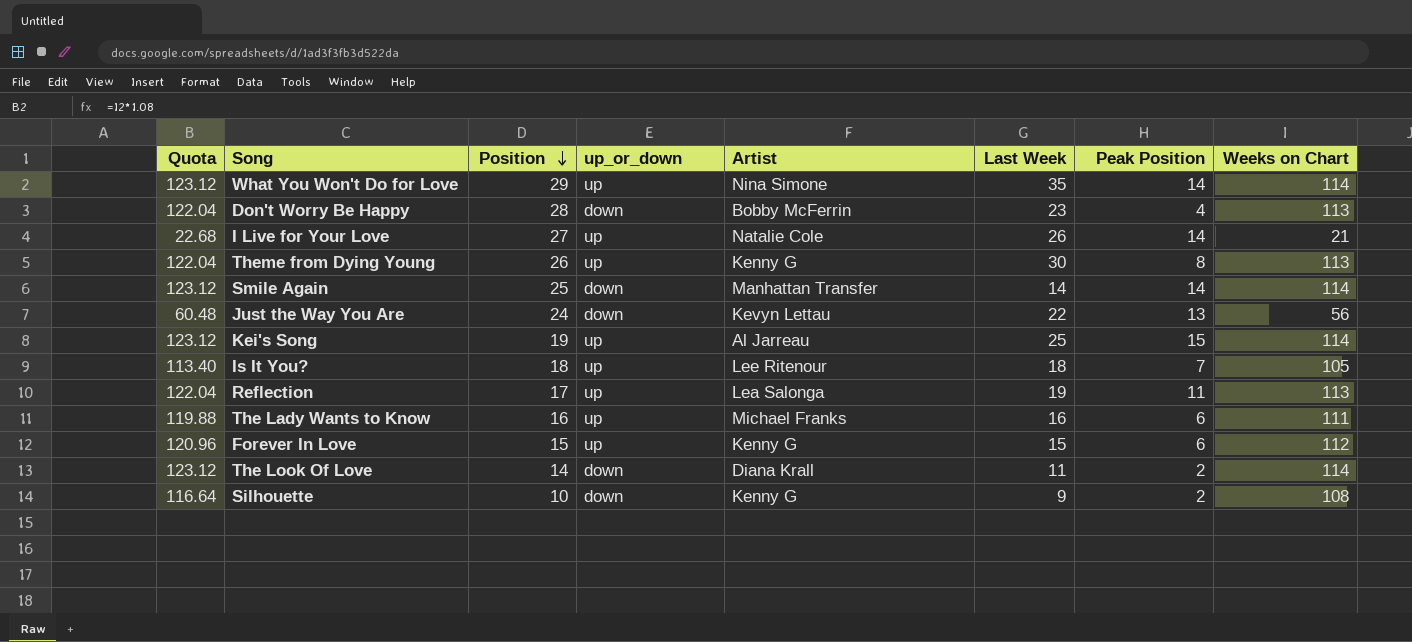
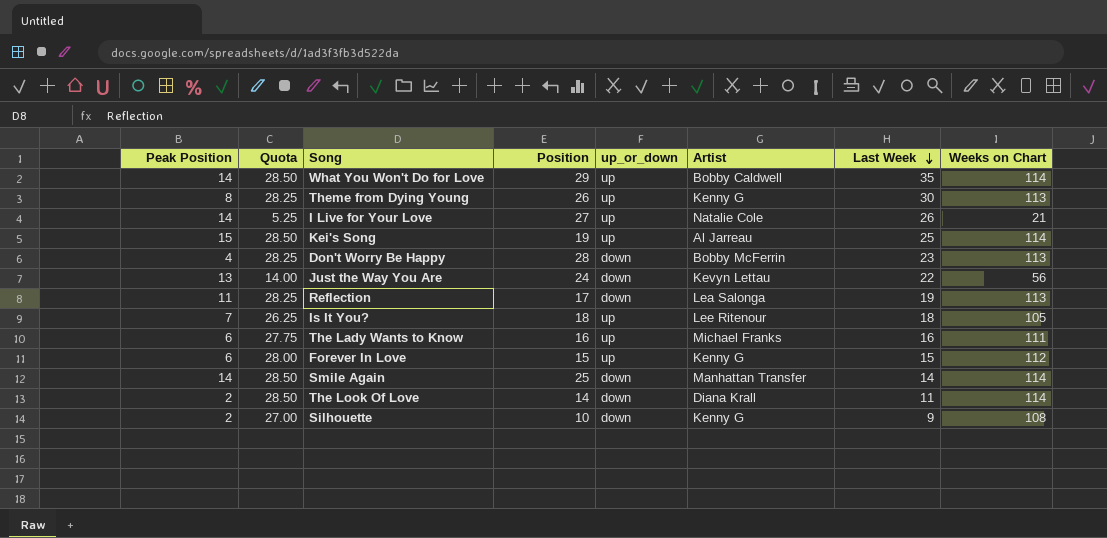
row order: Position descending -> Last Week descending
column Peak Position | position: 7 -> 1
column Quota | formula: [Weeks on Chart] * 1.08 -> [Weeks on Chart] * 0.25
What You Won't Do for Love | Artist: Nina Simone -> Bobby Caldwell
Reflection | up_or_down: up -> down

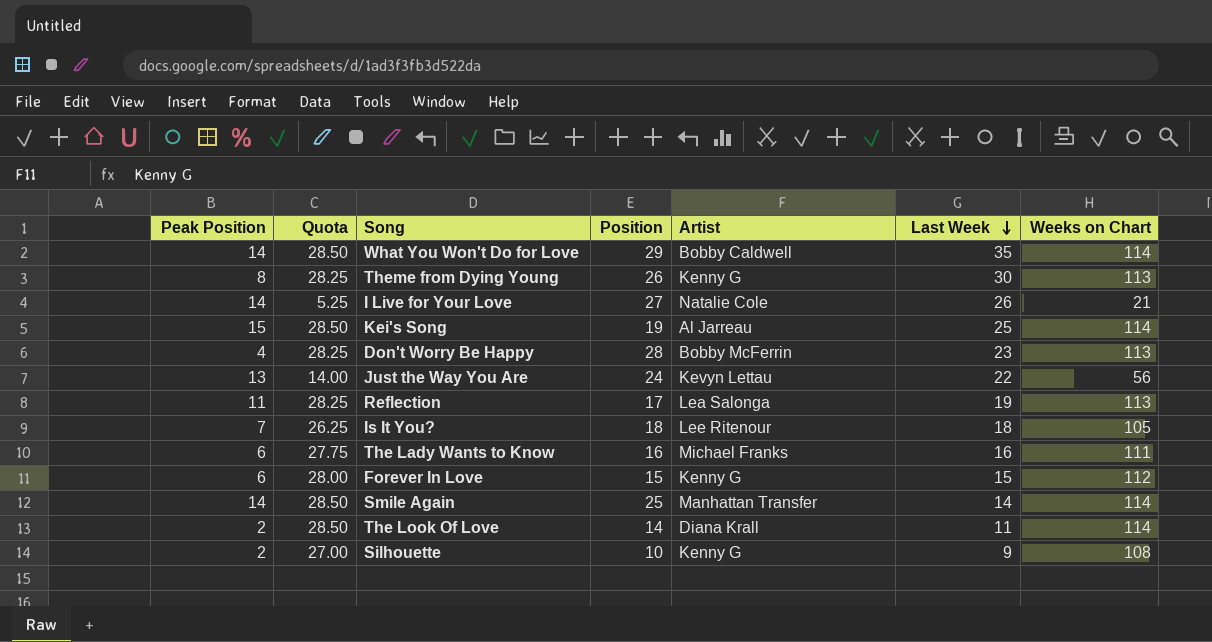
column up_or_down | position: 5 -> none

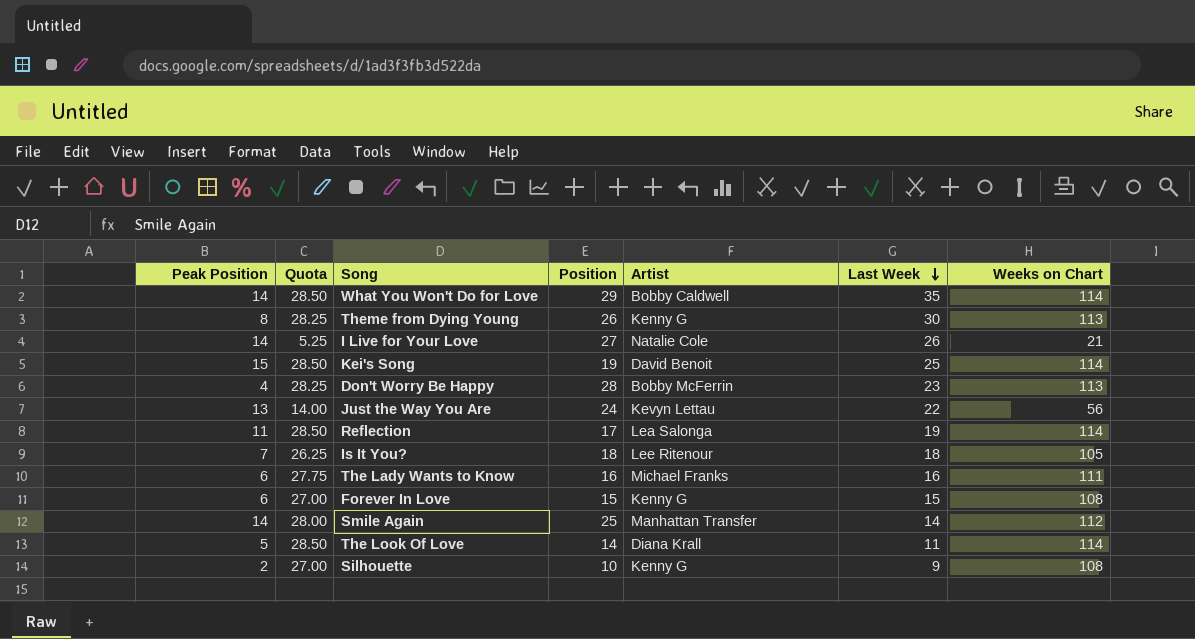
Kei's Song | Artist: Al Jarreau -> David Benoit
Reflection | Quota: 28.25 -> 28.50
Reflection | Weeks on Chart: 113 -> 114
Forever In Love | Quota: 28.00 -> 27.00
Forever In Love | Weeks on Chart: 112 -> 108
Smile Again | Quota: 28.50 -> 28.00
Smile Again | Weeks on Chart: 114 -> 112
The Look Of Love | Peak Position: 2 -> 5

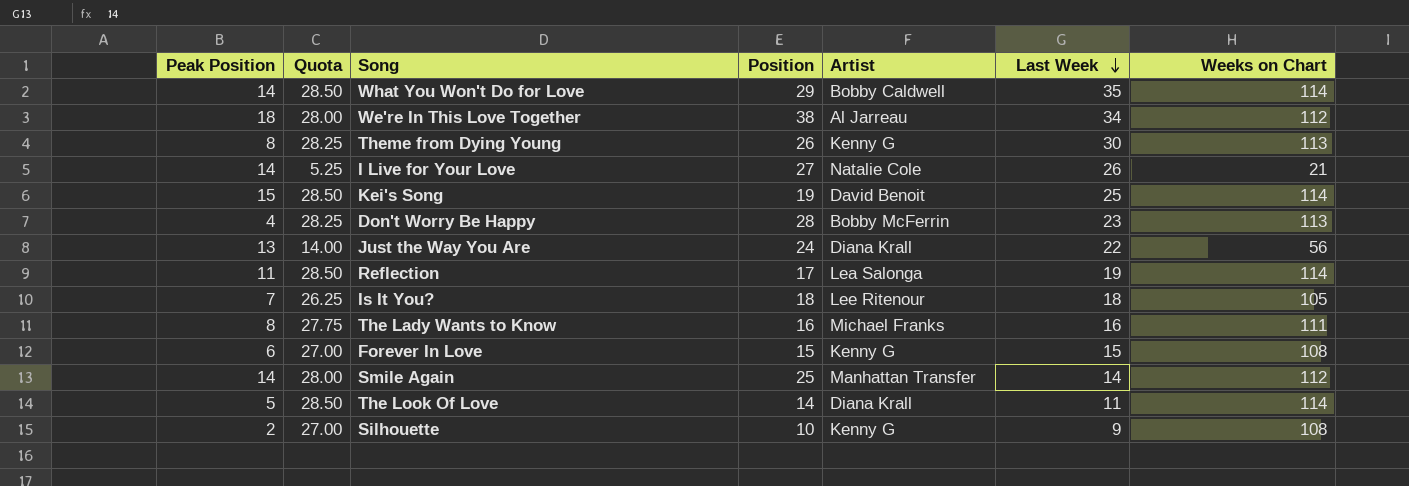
row We're In This Love Together: none -> 18 | 28.00 | 38 | Al Jarreau | 34 | 112
Just the Way You Are | Artist: Kevyn Lettau -> Diana Krall
The Lady Wants to Know | Peak Position: 6 -> 8

